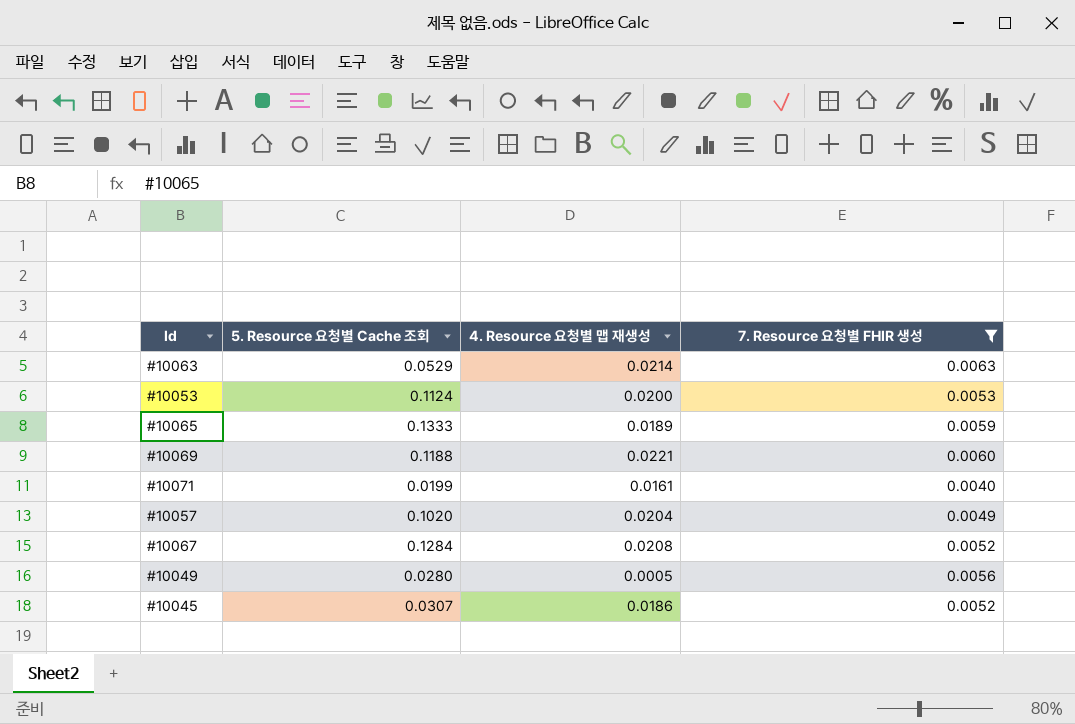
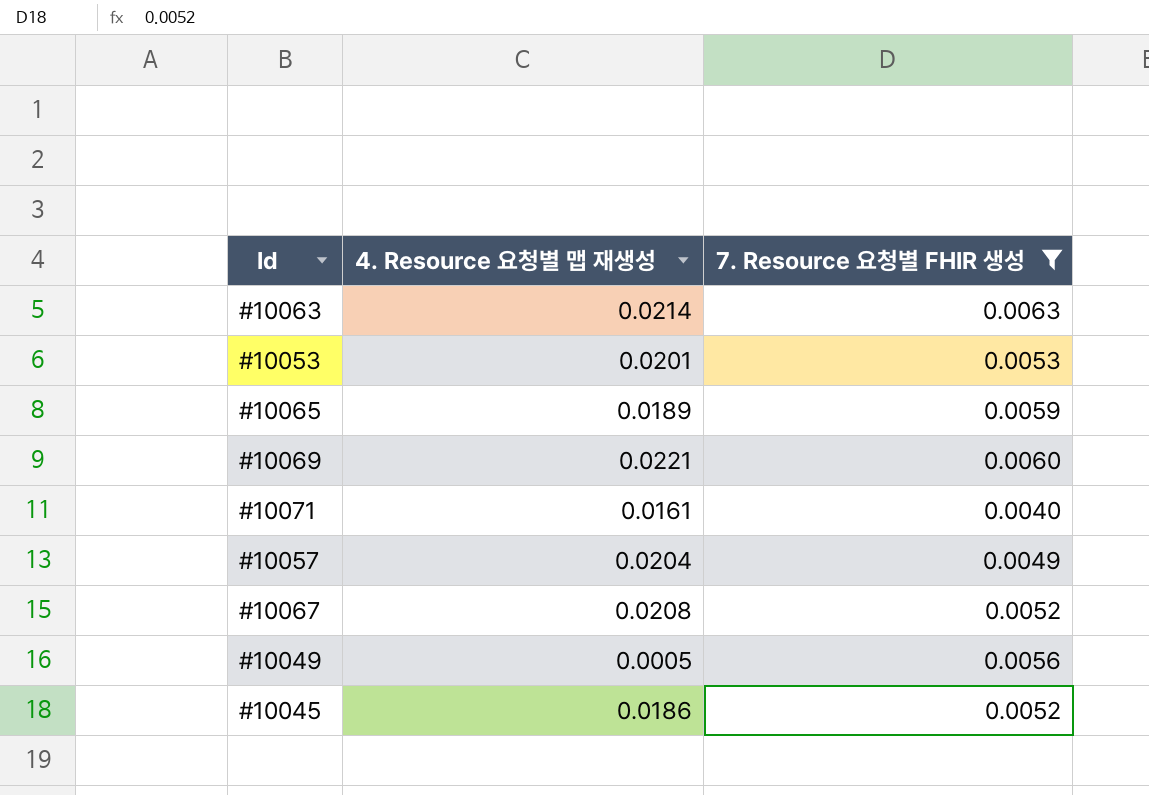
column 5. Resource 요청별 Cache 조회 | position: 2 -> none
#10053 | 4. Resource 요청별 맵 재생성: 0.0200 -> 0.0201

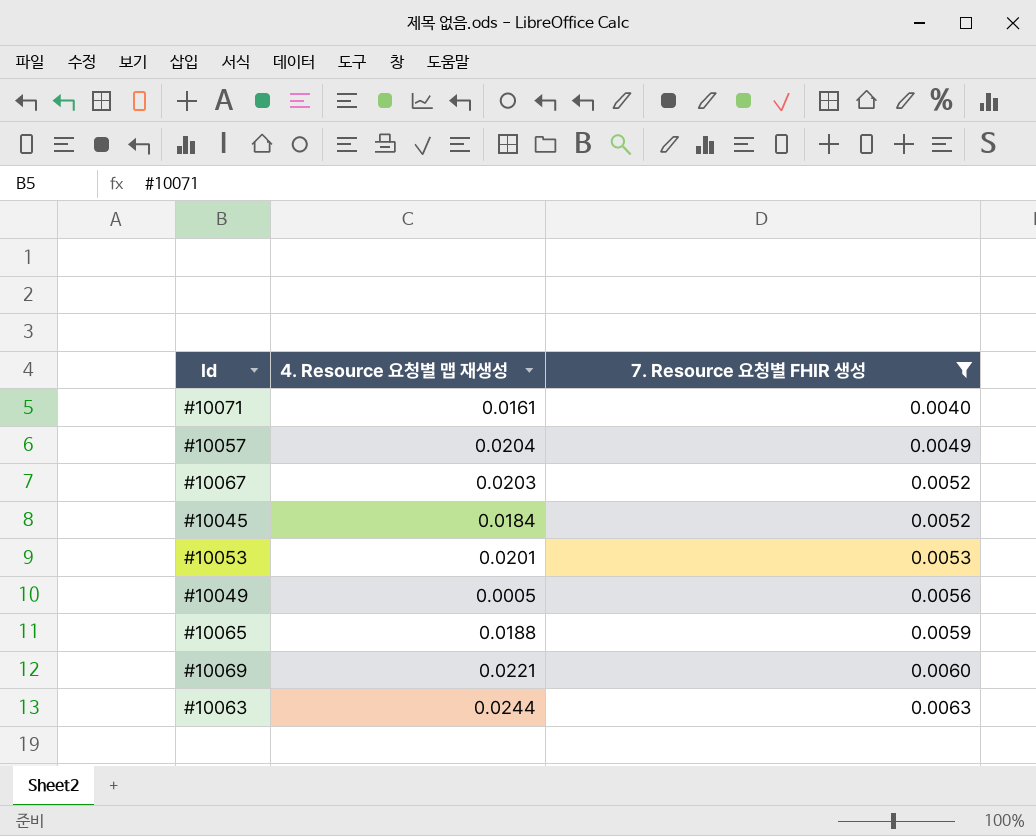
row order: none -> 7. Resource 요청별 FHIR 생성 ascending
#10067 | 4. Resource 요청별 맵 재생성: 0.0208 -> 0.0203
#10045 | 4. Resource 요청별 맵 재생성: 0.0186 -> 0.0184
#10065 | 4. Resource 요청별 맵 재생성: 0.0189 -> 0.0188
#10063 | 4. Resource 요청별 맵 재생성: 0.0214 -> 0.0244

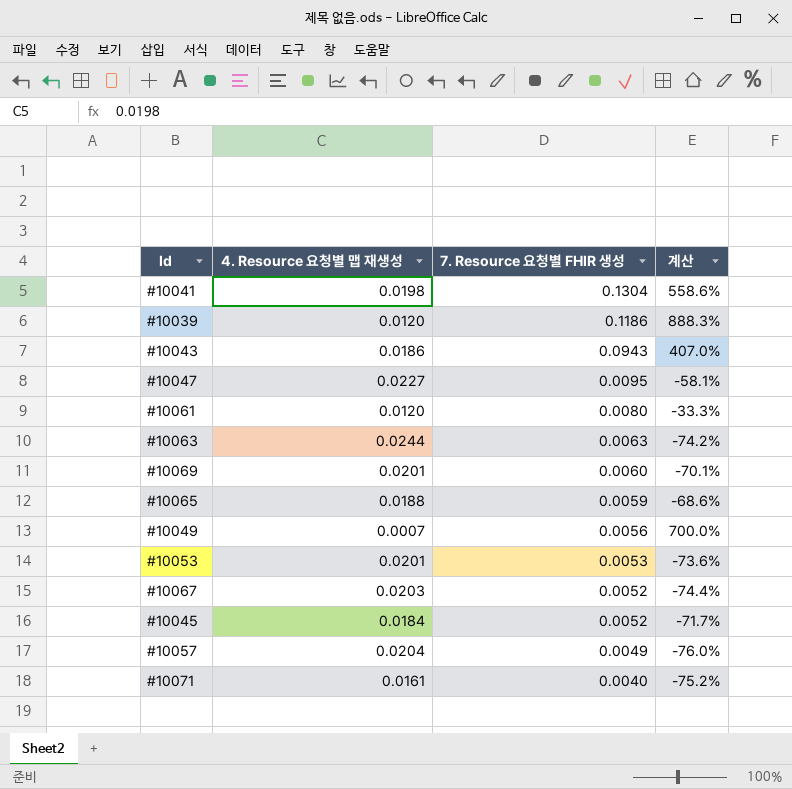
filter: 7. Resource 요청별 FHIR 생성 <= 0.0063 -> none
row order: 7. Resource 요청별 FHIR 생성 ascending -> 7. Resource 요청별 FHIR 생성 descending
column 계산 | formula: none -> ([7. Resource 요청별 FHIR 생성] - [4. Resource 요청별 맵 재생성]) / [4. Resource 요청별 맵 재생성]
#10069 | 4. Resource 요청별 맵 재생성: 0.0221 -> 0.0201
#10049 | 4. Resource 요청별 맵 재생성: 0.0005 -> 0.0007

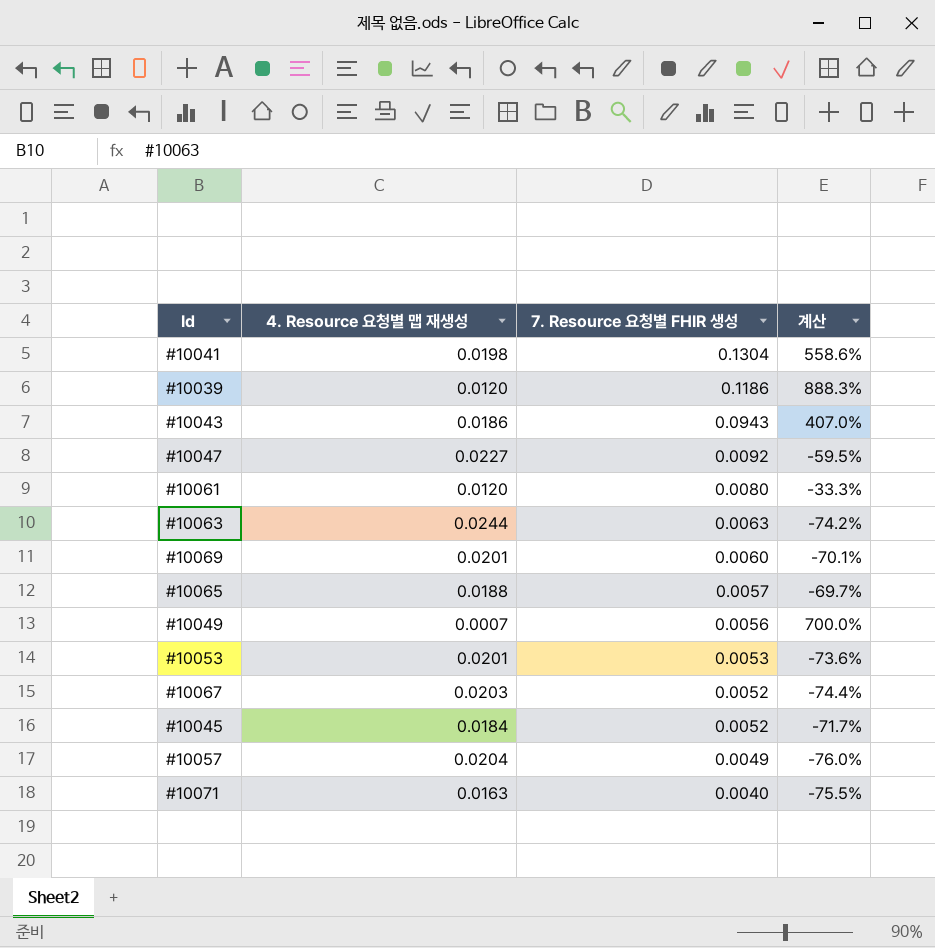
#10047 | 7. Resource 요청별 FHIR 생성: 0.0095 -> 0.0092
#10047 | 계산: -58.1% -> -59.5%
#10065 | 7. Resource 요청별 FHIR 생성: 0.0059 -> 0.0057
#10065 | 계산: -68.6% -> -69.7%
#10071 | 4. Resource 요청별 맵 재생성: 0.0161 -> 0.0163
#10071 | 계산: -75.2% -> -75.5%

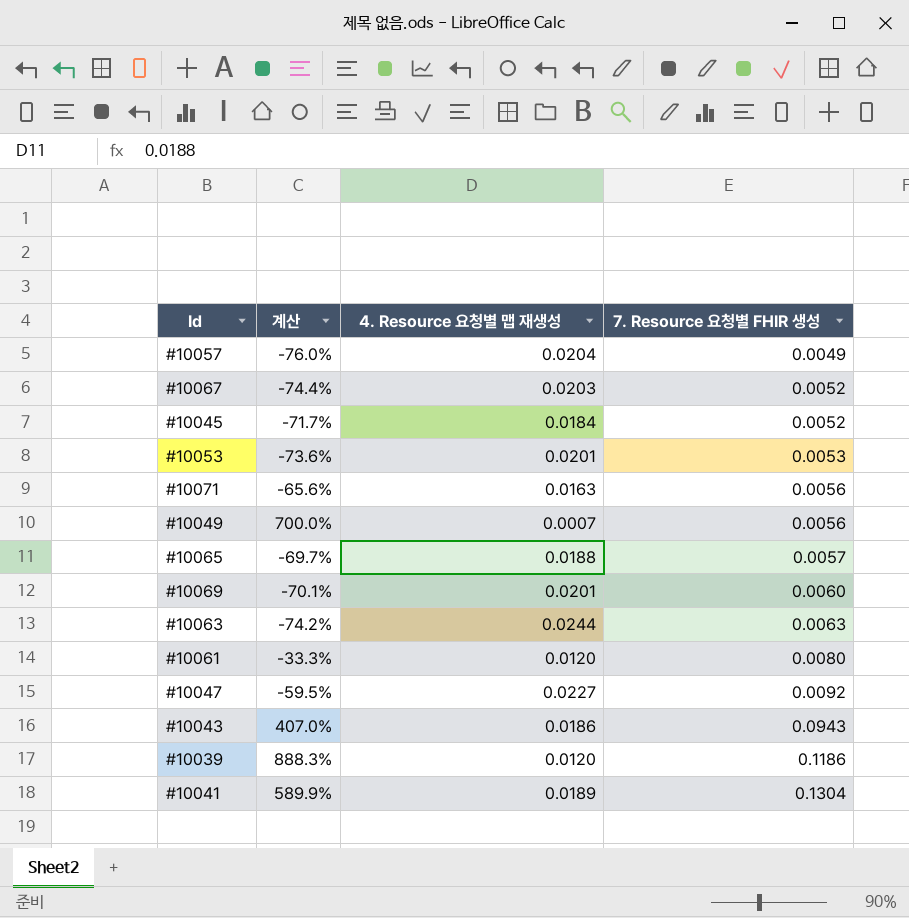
row order: 7. Resource 요청별 FHIR 생성 descending -> 7. Resource 요청별 FHIR 생성 ascending
column 계산 | position: 4 -> 2
#10071 | 계산: -75.5% -> -65.6%
#10071 | 7. Resource 요청별 FHIR 생성: 0.0040 -> 0.0056
#10041 | 계산: 558.6% -> 589.9%
#10041 | 4. Resource 요청별 맵 재생성: 0.0198 -> 0.0189

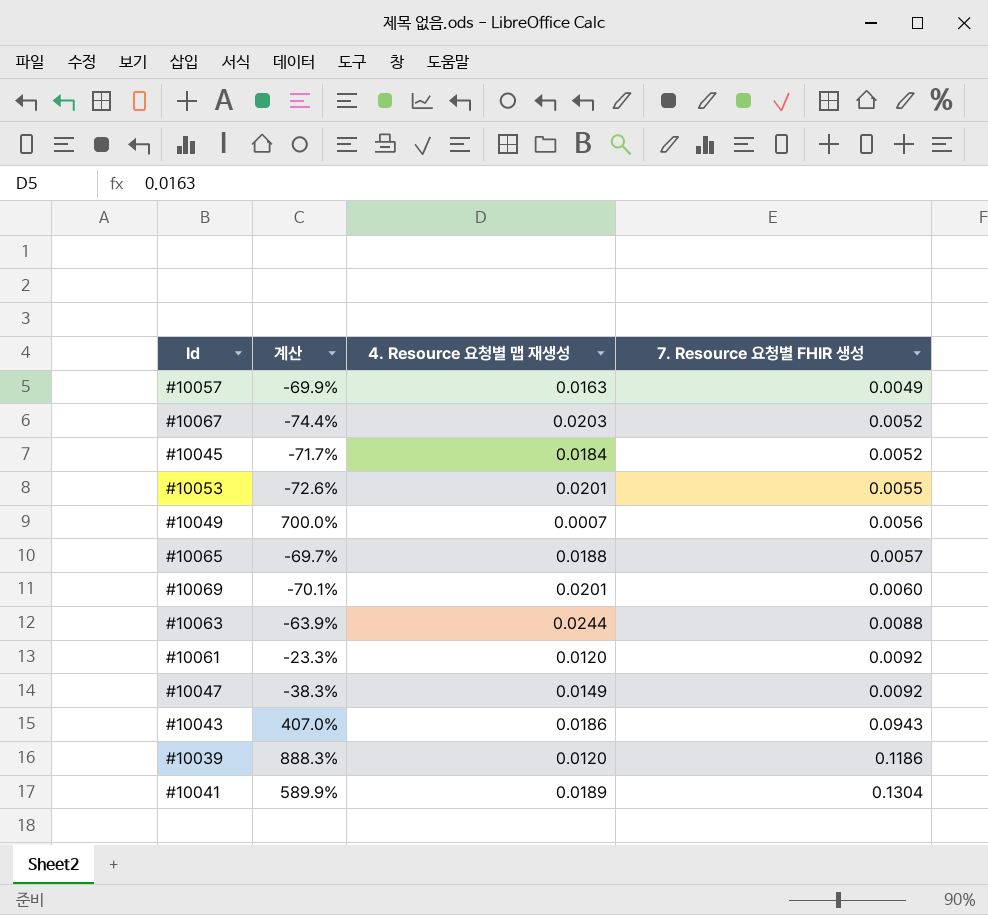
row #10071: -65.6% | 0.0163 | 0.0056 -> none
#10057 | 계산: -76.0% -> -69.9%
#10057 | 4. Resource 요청별 맵 재생성: 0.0204 -> 0.0163
#10053 | 계산: -73.6% -> -72.6%
#10053 | 7. Resource 요청별 FHIR 생성: 0.0053 -> 0.0055
#10063 | 계산: -74.2% -> -63.9%
#10063 | 7. Resource 요청별 FHIR 생성: 0.0063 -> 0.0088
#10061 | 계산: -33.3% -> -23.3%
#10061 | 7. Resource 요청별 FHIR 생성: 0.0080 -> 0.0092
#10047 | 계산: -59.5% -> -38.3%
#10047 | 4. Resource 요청별 맵 재생성: 0.0227 -> 0.0149

